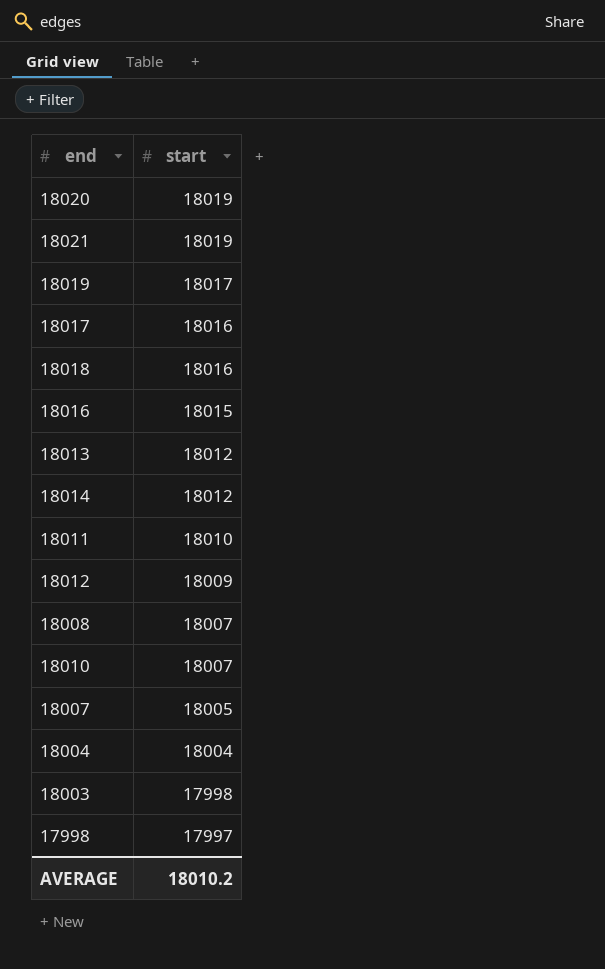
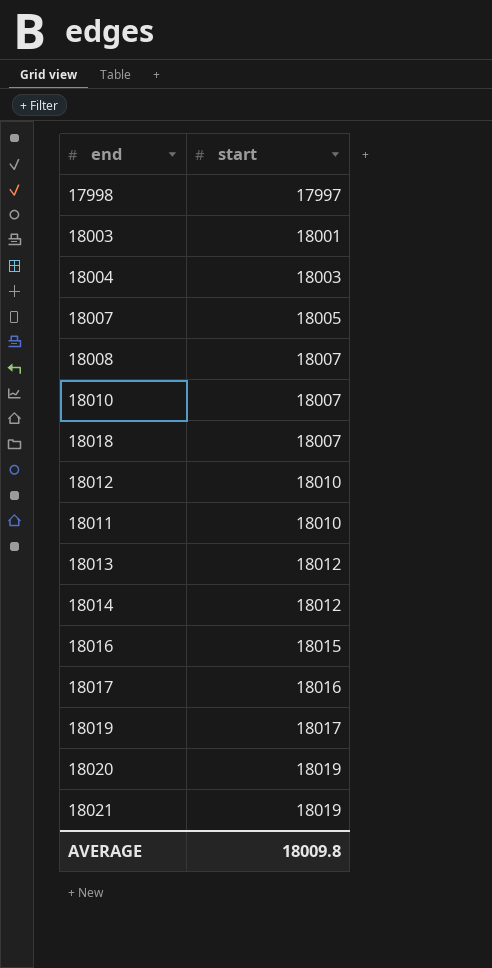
row order: start descending -> start ascending
18003 | start: 17998 -> 18001
18004 | start: 18004 -> 18003
18018 | start: 18016 -> 18007
18012 | start: 18009 -> 18010
AVERAGE | start: 18010.2 -> 18009.8

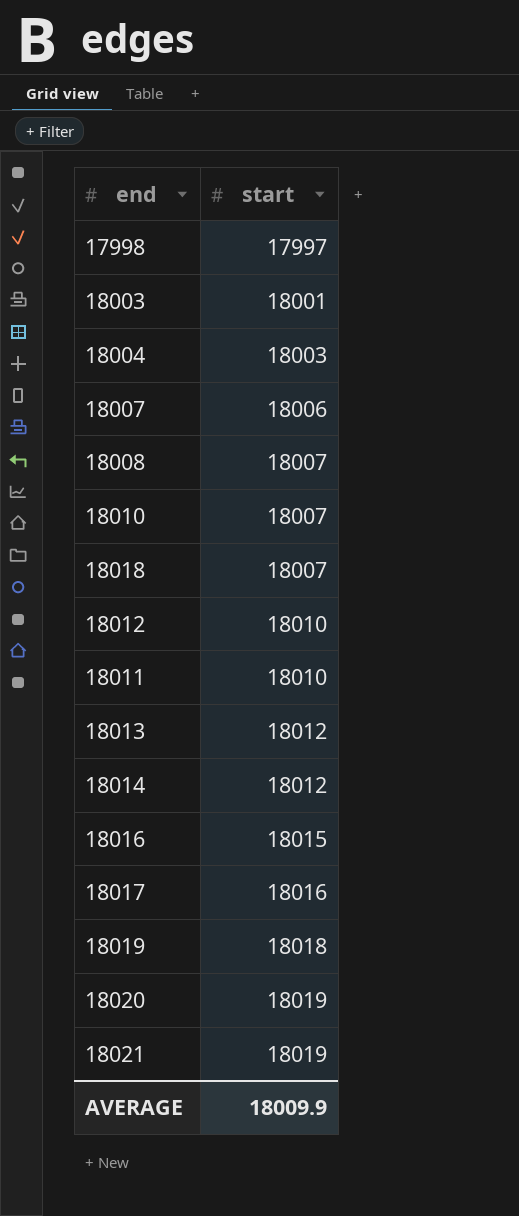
18007 | start: 18005 -> 18006
18019 | start: 18017 -> 18018
AVERAGE | start: 18009.8 -> 18009.9

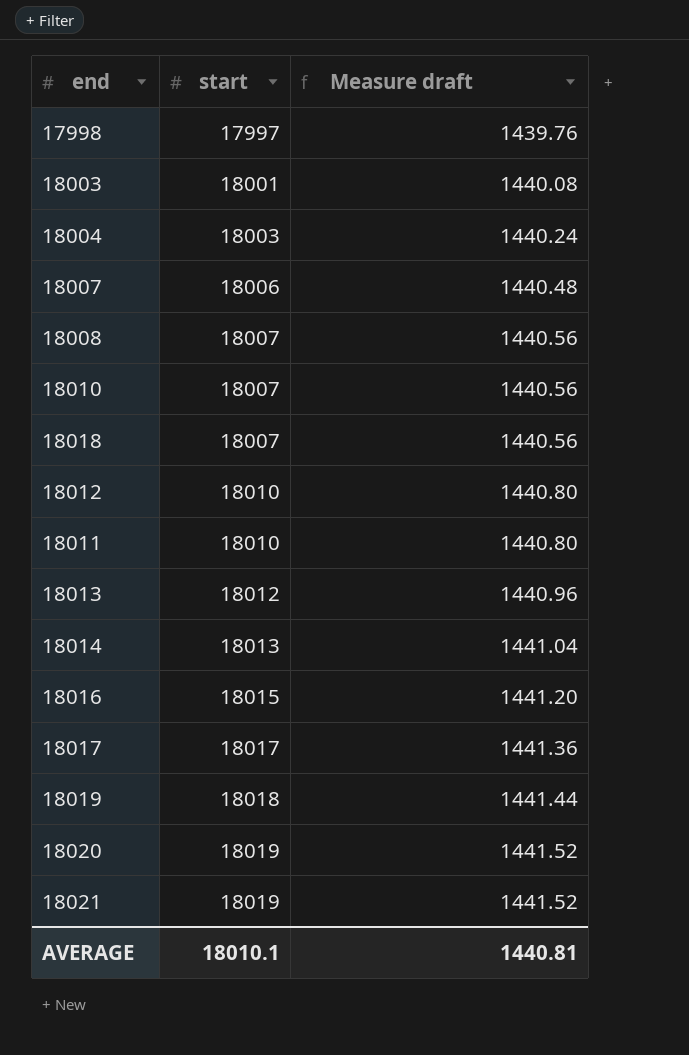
column Measure draft | formula: none -> [start] * 0.08
18014 | start: 18012 -> 18013
18017 | start: 18016 -> 18017
AVERAGE | start: 18009.9 -> 18010.1

